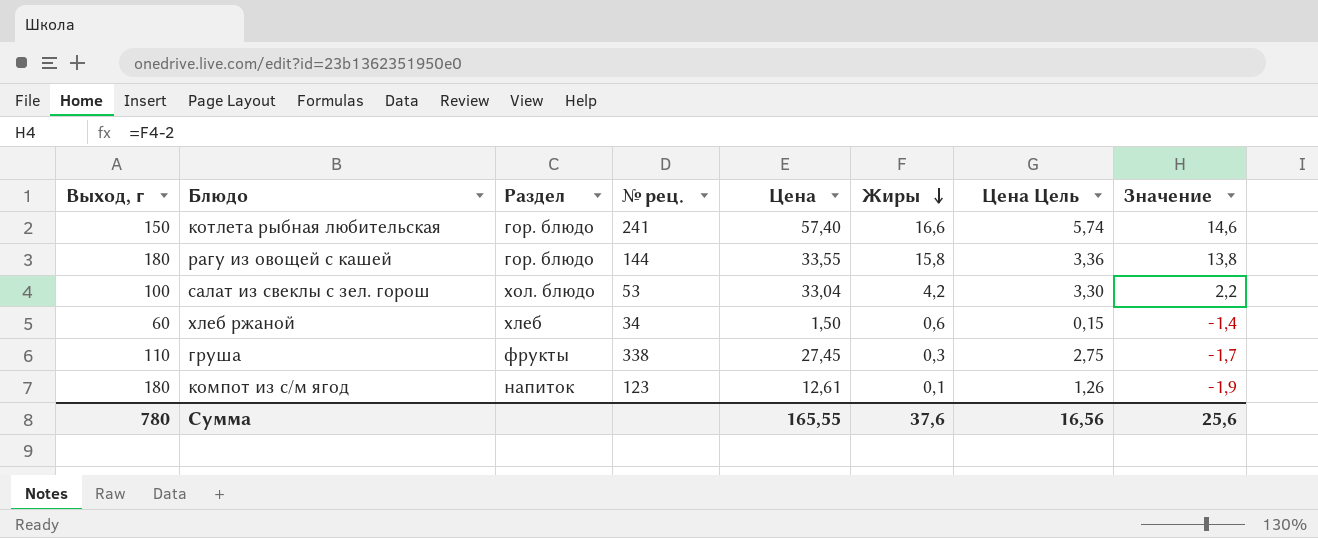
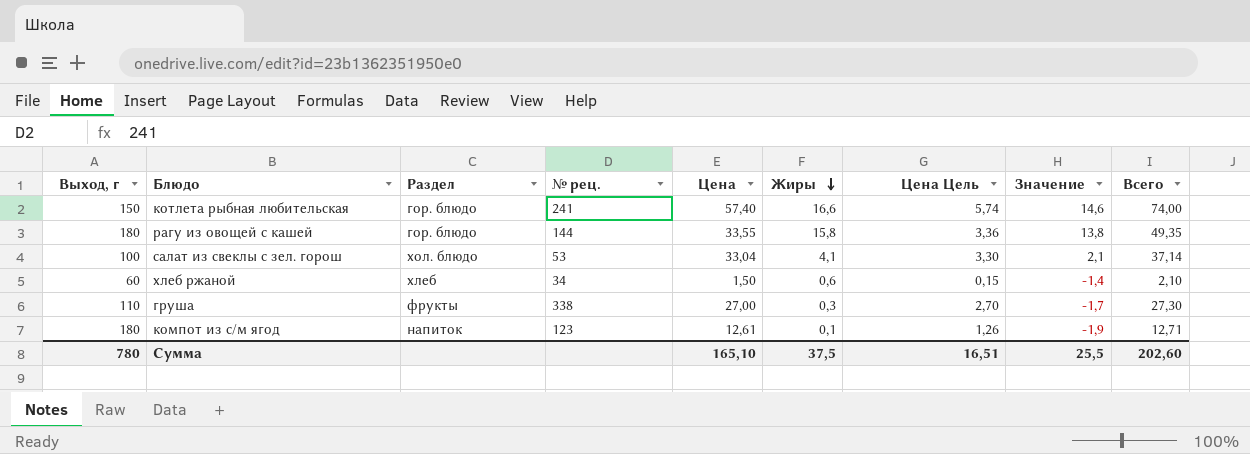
column Всего | formula: none -> [Цена] + [Жиры]
салат из свеклы с зел. горош | Жиры: 4,2 -> 4,1
салат из свеклы с зел. горош | Значение: 2,2 -> 2,1
груша | Цена: 27,45 -> 27,00
груша | Цена Цель: 2,75 -> 2,70
Сумма | Цена: 165,55 -> 165,10
Сумма | Жиры: 37,6 -> 37,5
Сумма | Цена Цель: 16,56 -> 16,51
Сумма | Значение: 25,6 -> 25,5

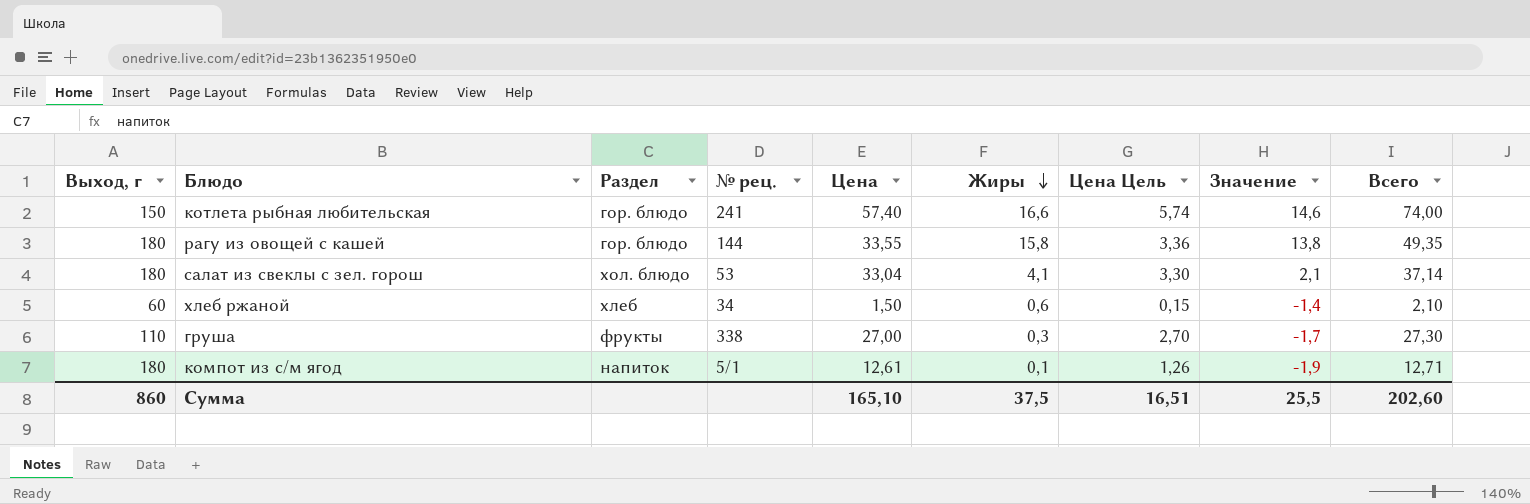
салат из свеклы с зел. горош | Выход, г: 100 -> 180
компот из с/м ягод | № рец.: 123 -> 5/1
Сумма | Выход, г: 780 -> 860

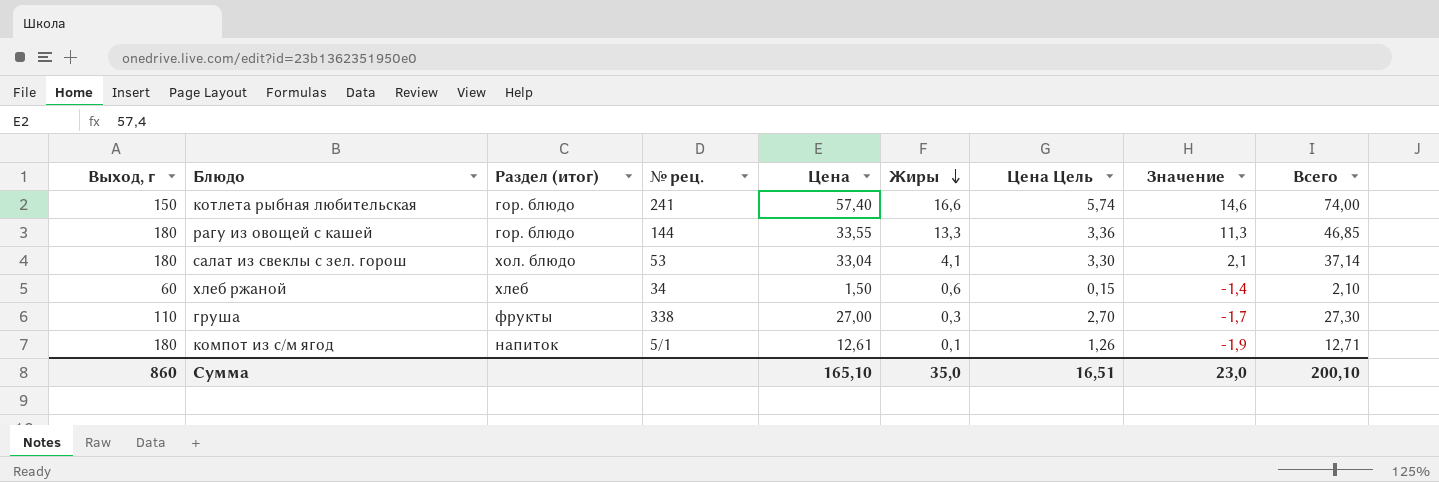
column name: Раздел -> Раздел (итог)
рагу из овощей с кашей | Жиры: 15,8 -> 13,3
рагу из овощей с кашей | Значение: 13,8 -> 11,3
рагу из овощей с кашей | Всего: 49,35 -> 46,85
Сумма | Жиры: 37,5 -> 35,0
Сумма | Значение: 25,5 -> 23,0
Сумма | Всего: 202,60 -> 200,10

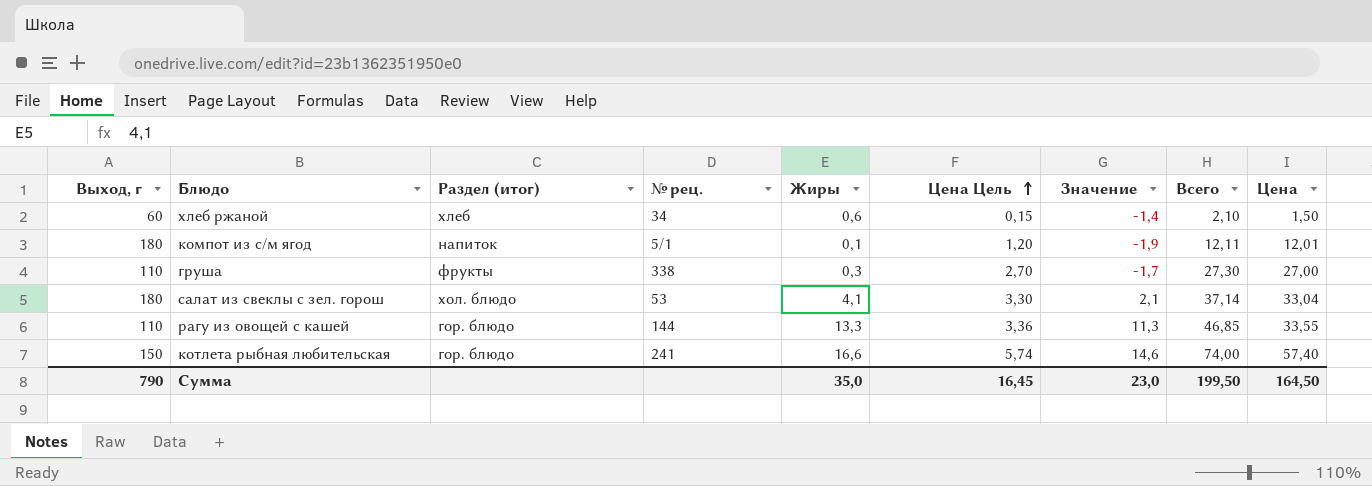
row order: Жиры descending -> Цена Цель ascending
column Цена | position: 5 -> 9
компот из с/м ягод | Цена Цель: 1,26 -> 1,20
компот из с/м ягод | Всего: 12,71 -> 12,11
компот из с/м ягод | Цена: 12,61 -> 12,01
рагу из овощей с кашей | Выход, г: 180 -> 110
Сумма | Выход, г: 860 -> 790
Сумма | Цена Цель: 16,51 -> 16,45
Сумма | Всего: 200,10 -> 199,50
Сумма | Цена: 165,10 -> 164,50

